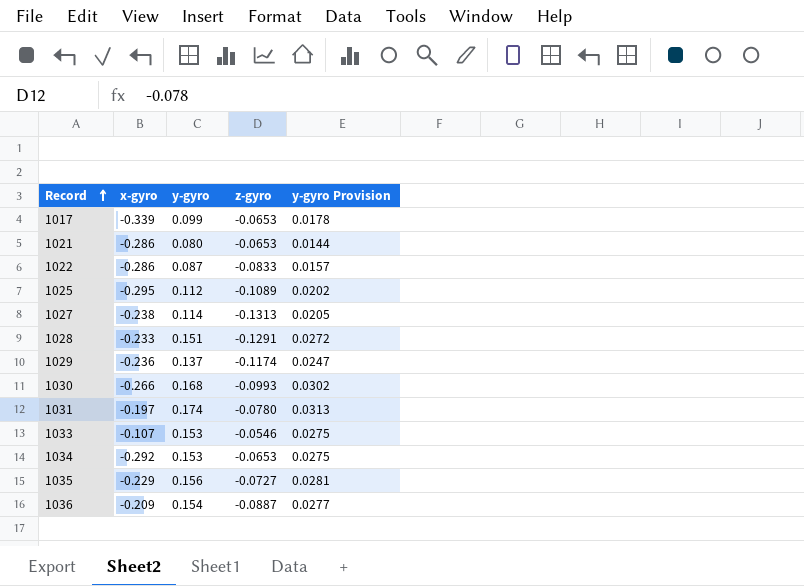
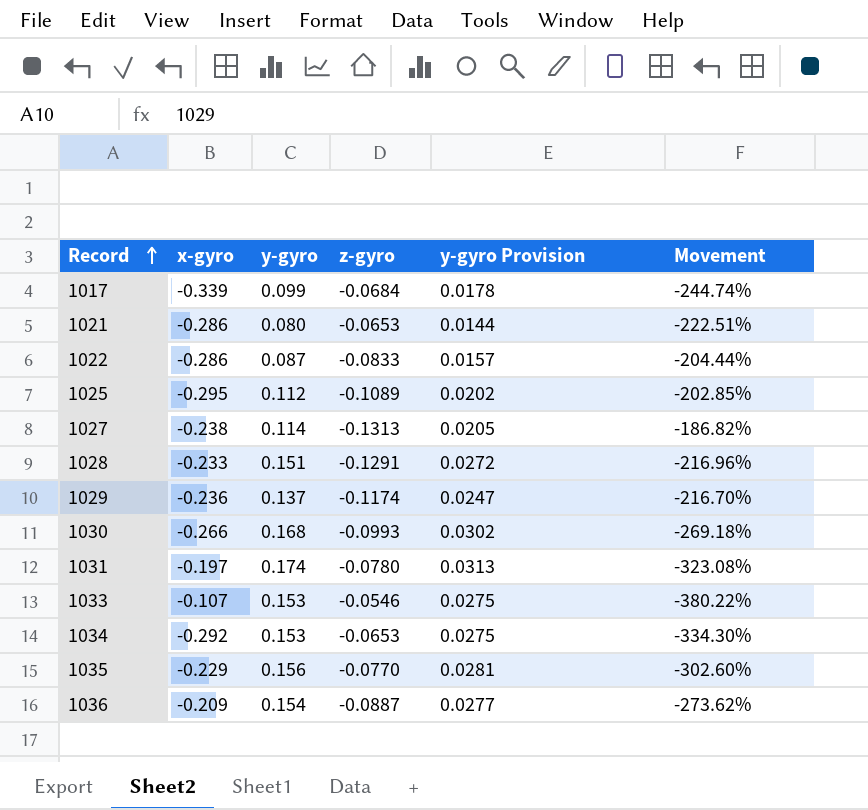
column Movement | formula: none -> ([y-gyro] - [z-gyro]) / [z-gyro]
1017 | z-gyro: -0.0653 -> -0.0684
1035 | z-gyro: -0.0727 -> -0.0770

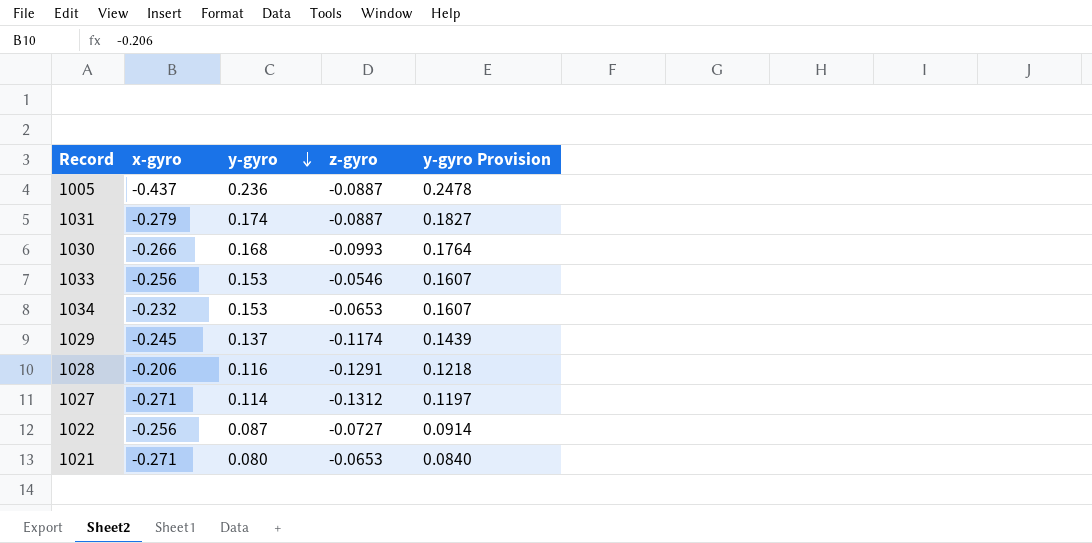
row order: Record ascending -> y-gyro descending
column Movement | formula: ([y-gyro] - [z-gyro]) / [z-gyro] -> none
column y-gyro Provision | formula: [y-gyro] * 0.18 -> [y-gyro] * 1.05
row 1017: -0.339 | 0.099 | -0.0684 | 0.0178 | -244.74% -> none
row 1025: -0.295 | 0.112 | -0.1089 | 0.0202 | -202.85% -> none
row 1035: -0.229 | 0.156 | -0.0770 | 0.0281 | -302.60% -> none
row 1036: -0.209 | 0.154 | -0.0887 | 0.0277 | -273.62% -> none
row 1005: none -> -0.437 | 0.236 | -0.0887 | 0.2478
1031 | x-gyro: -0.197 -> -0.279
1031 | z-gyro: -0.0780 -> -0.0887
1033 | x-gyro: -0.107 -> -0.256
1034 | x-gyro: -0.292 -> -0.232
1029 | x-gyro: -0.236 -> -0.245
1028 | x-gyro: -0.233 -> -0.206
1028 | y-gyro: 0.151 -> 0.116
1027 | x-gyro: -0.238 -> -0.271
1027 | z-gyro: -0.1313 -> -0.1312
1022 | x-gyro: -0.286 -> -0.256
1022 | z-gyro: -0.0833 -> -0.0727
1021 | x-gyro: -0.286 -> -0.271

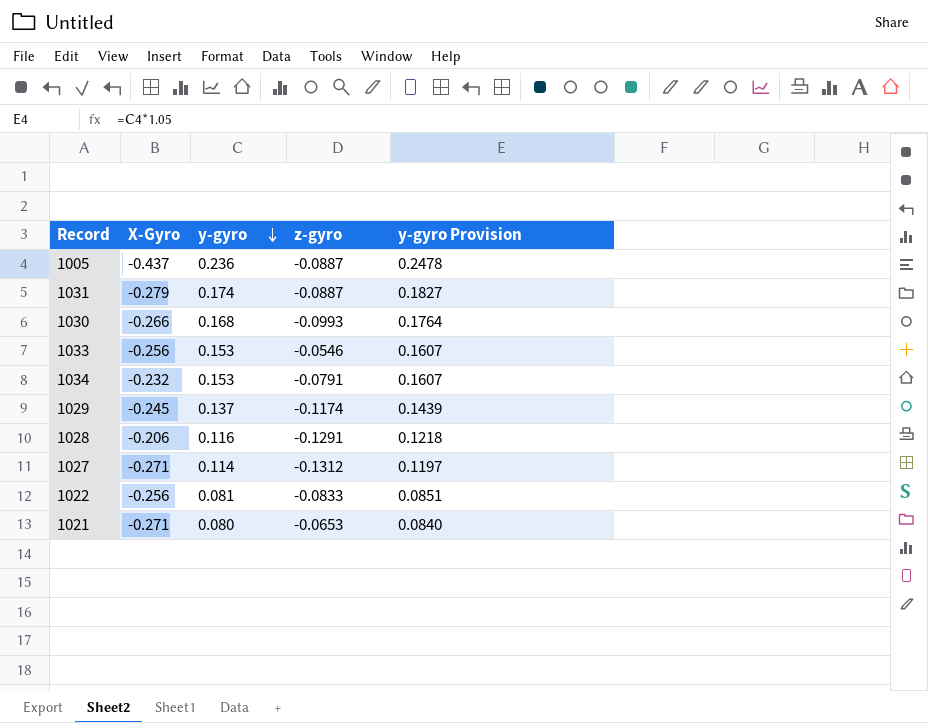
column name: x-gyro -> X-Gyro
1034 | z-gyro: -0.0653 -> -0.0791
1022 | y-gyro: 0.087 -> 0.081
1022 | z-gyro: -0.0727 -> -0.0833
1022 | y-gyro Provision: 0.0914 -> 0.0851

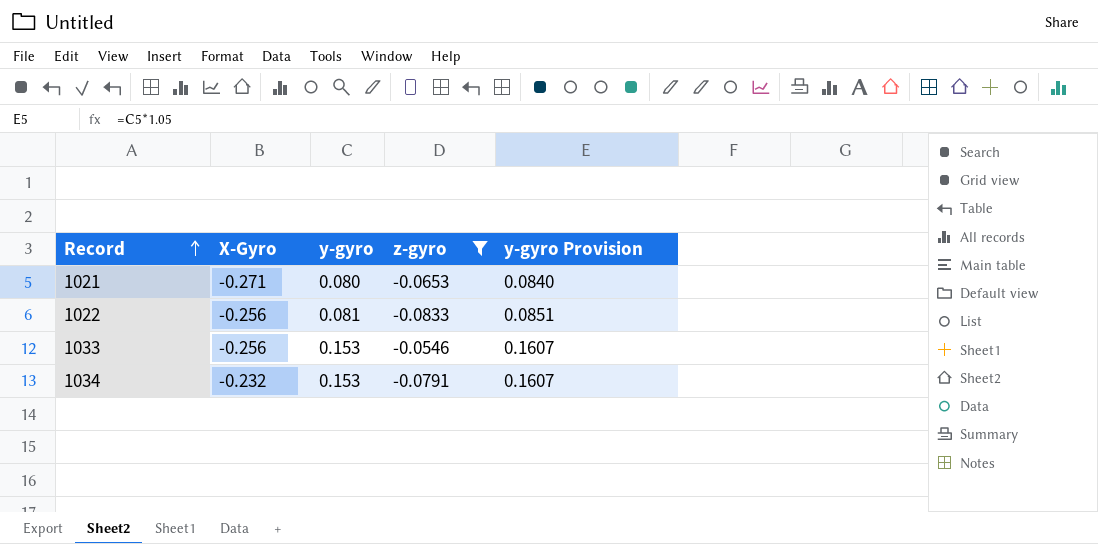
filter: none -> z-gyro >= -0.0833
row order: y-gyro descending -> Record ascending

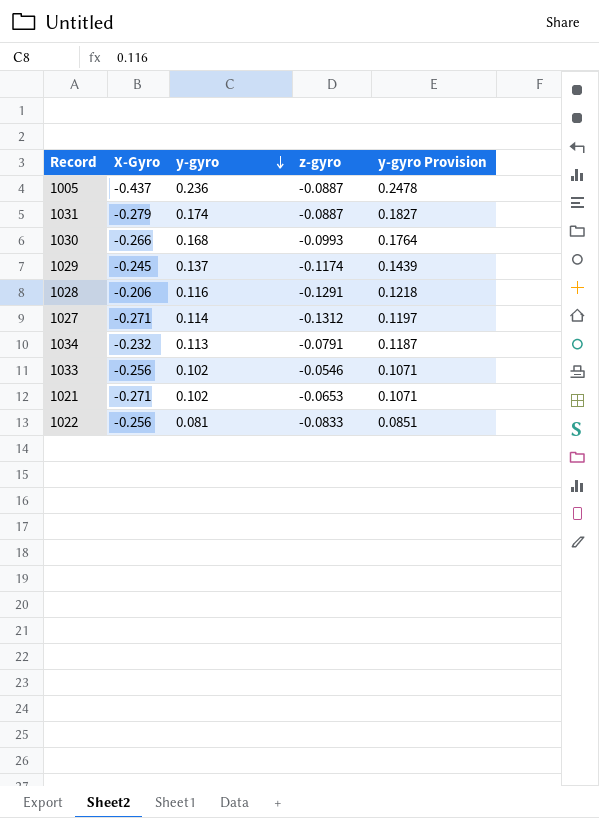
filter: z-gyro >= -0.0833 -> none
row order: Record ascending -> y-gyro descending
1034 | y-gyro: 0.153 -> 0.113
1034 | y-gyro Provision: 0.1607 -> 0.1187
1033 | y-gyro: 0.153 -> 0.102
1033 | y-gyro Provision: 0.1607 -> 0.1071
1021 | y-gyro: 0.080 -> 0.102
1021 | y-gyro Provision: 0.0840 -> 0.1071

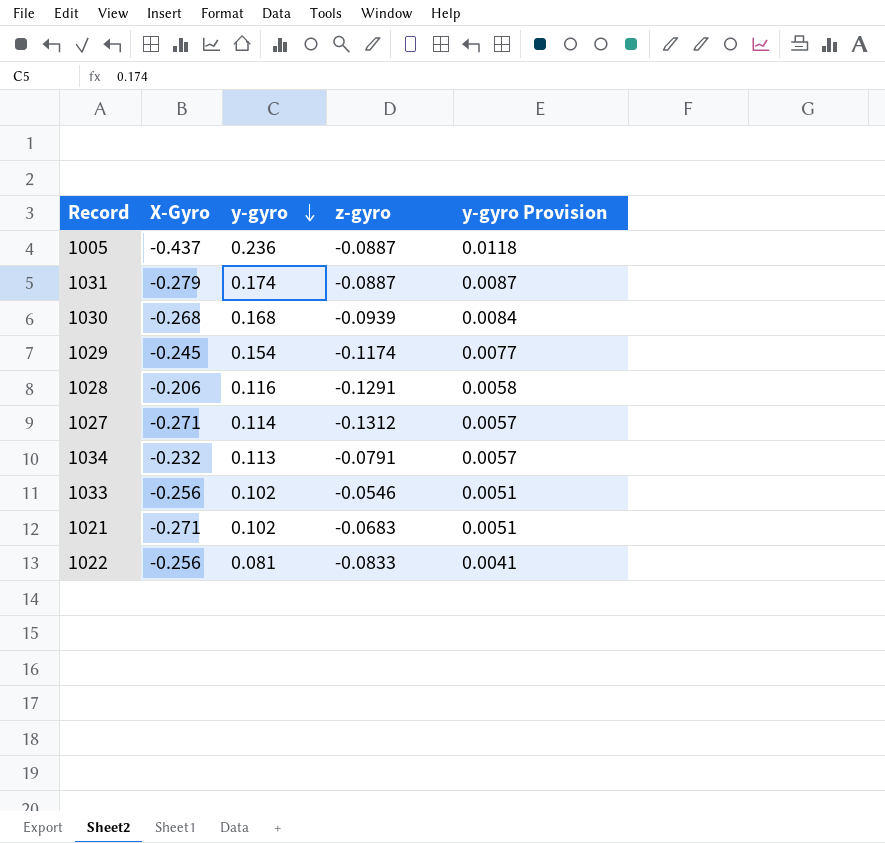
column y-gyro Provision | formula: [y-gyro] * 1.05 -> [y-gyro] * 0.05
1030 | X-Gyro: -0.266 -> -0.268
1030 | z-gyro: -0.0993 -> -0.0939
1029 | y-gyro: 0.137 -> 0.154
1021 | z-gyro: -0.0653 -> -0.0683

